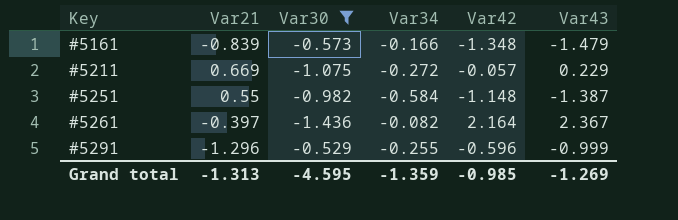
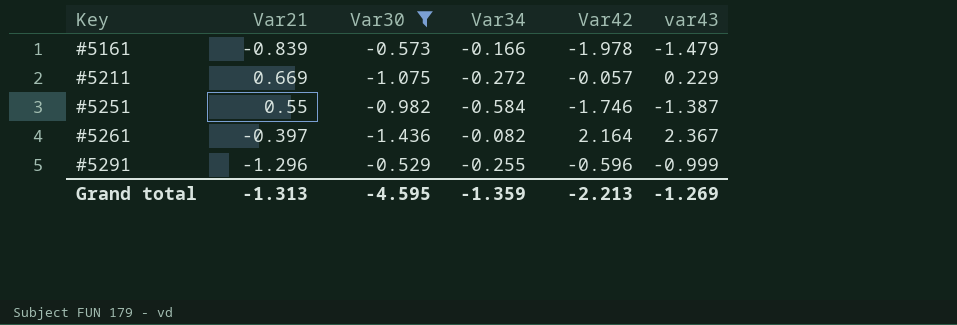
column name: Var43 -> var43
#5161 | Var42: -1.348 -> -1.978
#5251 | Var42: -1.148 -> -1.746
Grand total | Var42: -0.985 -> -2.213

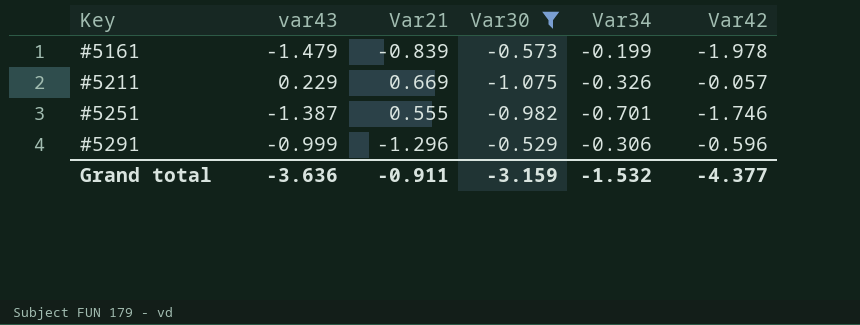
column var43 | position: 6 -> 2
row #5261: -0.397 | -1.436 | -0.082 | 2.164 | 2.367 -> none
#5161 | Var34: -0.166 -> -0.199
#5211 | Var34: -0.272 -> -0.326
#5251 | Var21: 0.55 -> 0.555
#5251 | Var34: -0.584 -> -0.701
#5291 | Var34: -0.255 -> -0.306
Grand total | var43: -1.269 -> -3.636
Grand total | Var21: -1.313 -> -0.911
Grand total | Var30: -4.595 -> -3.159
Grand total | Var34: -1.359 -> -1.532
Grand total | Var42: -2.213 -> -4.377

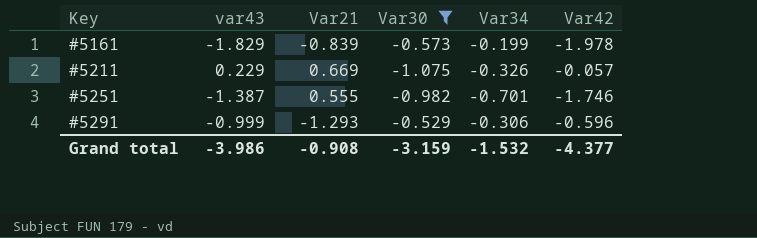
#5161 | var43: -1.479 -> -1.829
#5291 | Var21: -1.296 -> -1.293
Grand total | var43: -3.636 -> -3.986
Grand total | Var21: -0.911 -> -0.908

